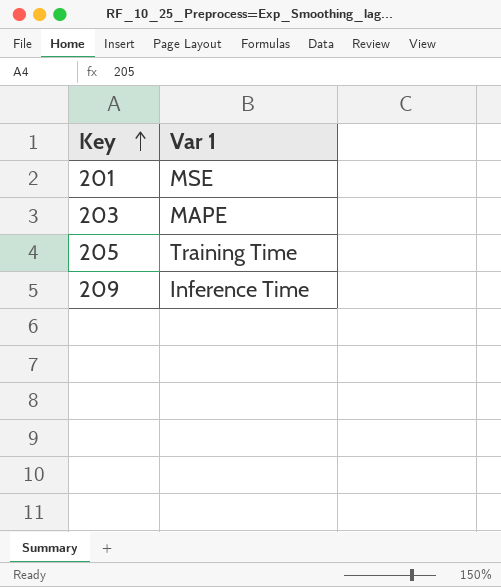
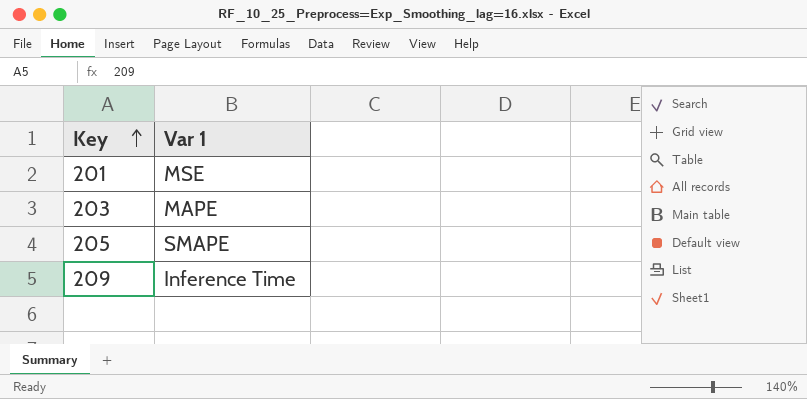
205 | Var 1: Training Time -> SMAPE

